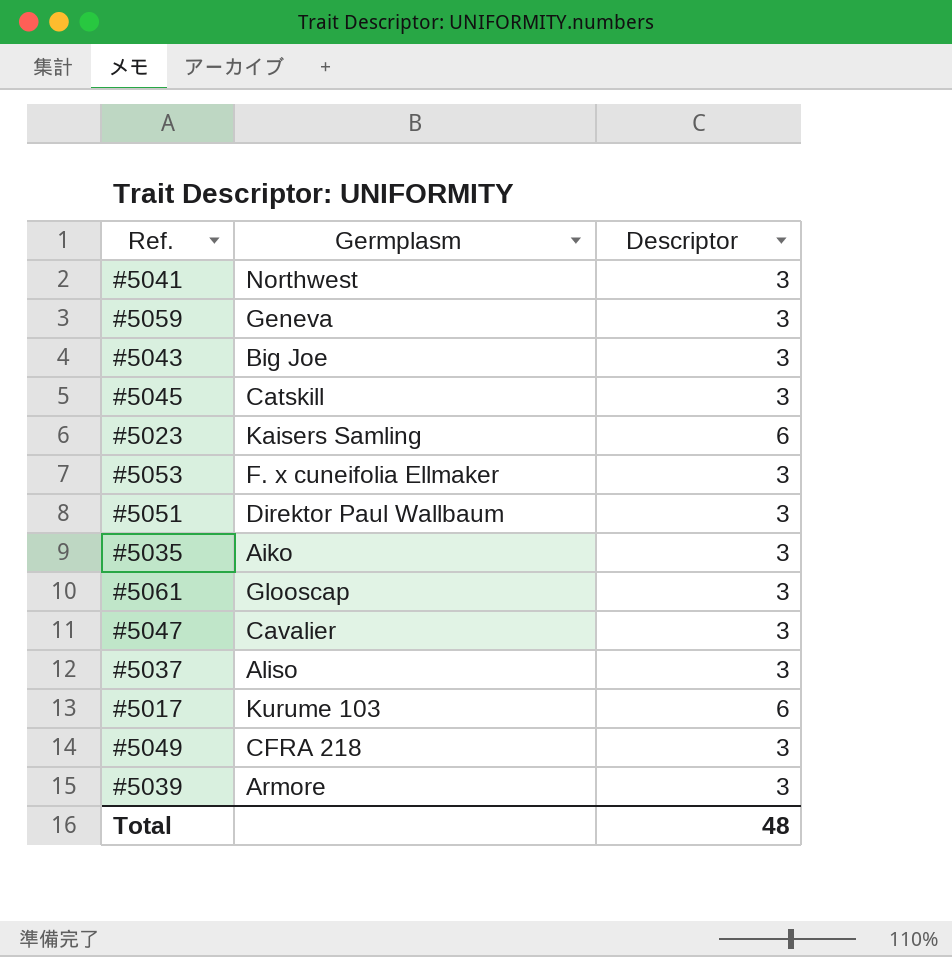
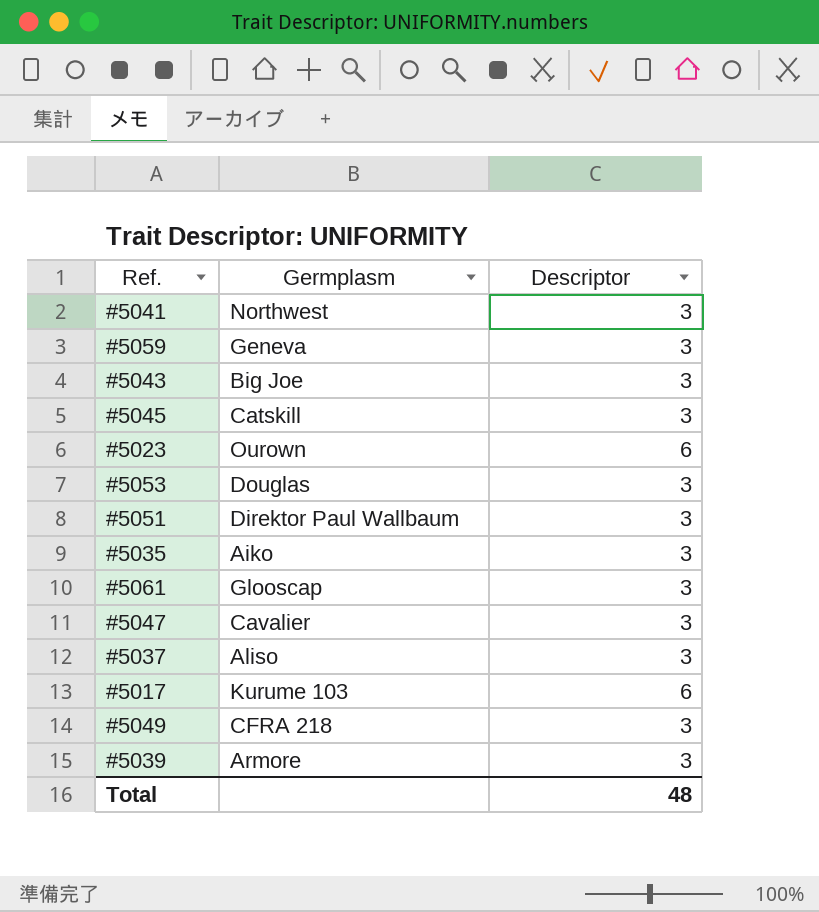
#5023 | Germplasm: Kaisers Samling -> Ourown
#5053 | Germplasm: F. x cuneifolia Ellmaker -> Douglas

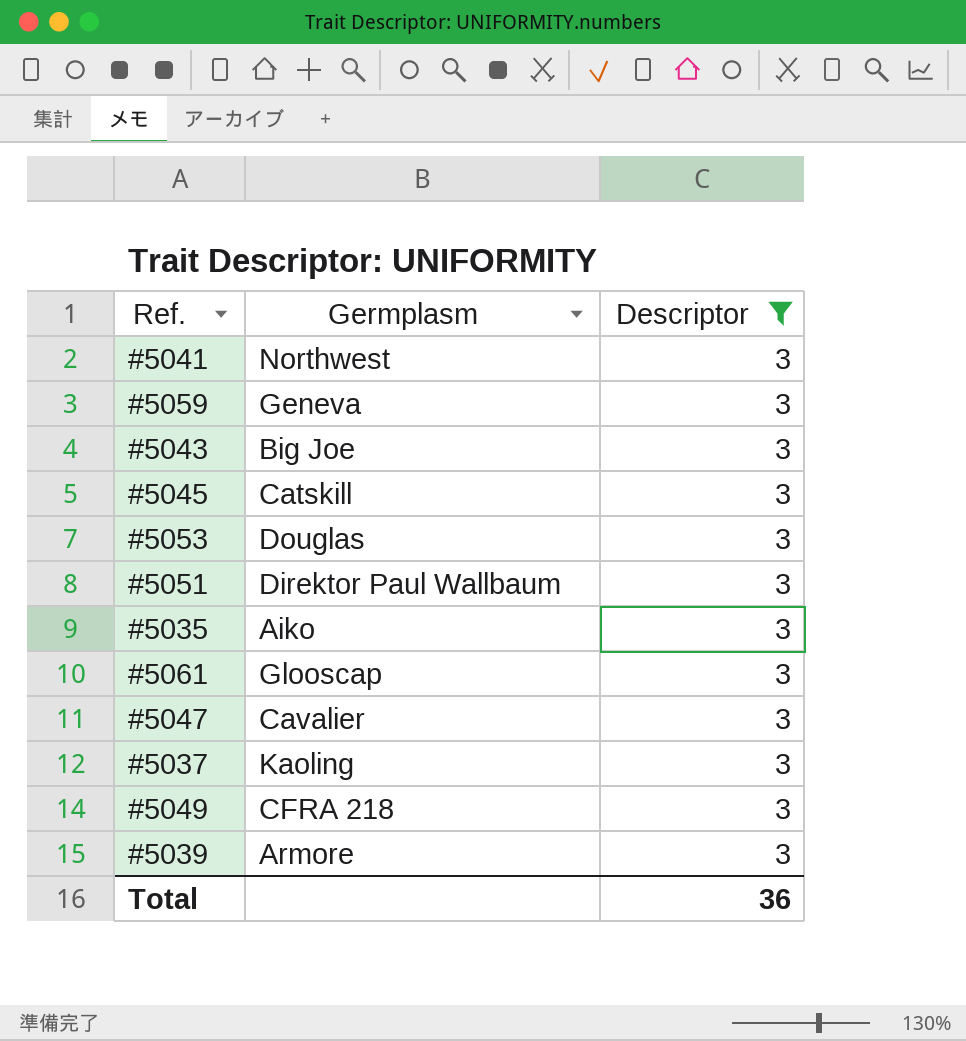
filter: none -> Descriptor = 3
#5037 | Germplasm: Aliso -> Kaoling
Total | Descriptor: 48 -> 36

